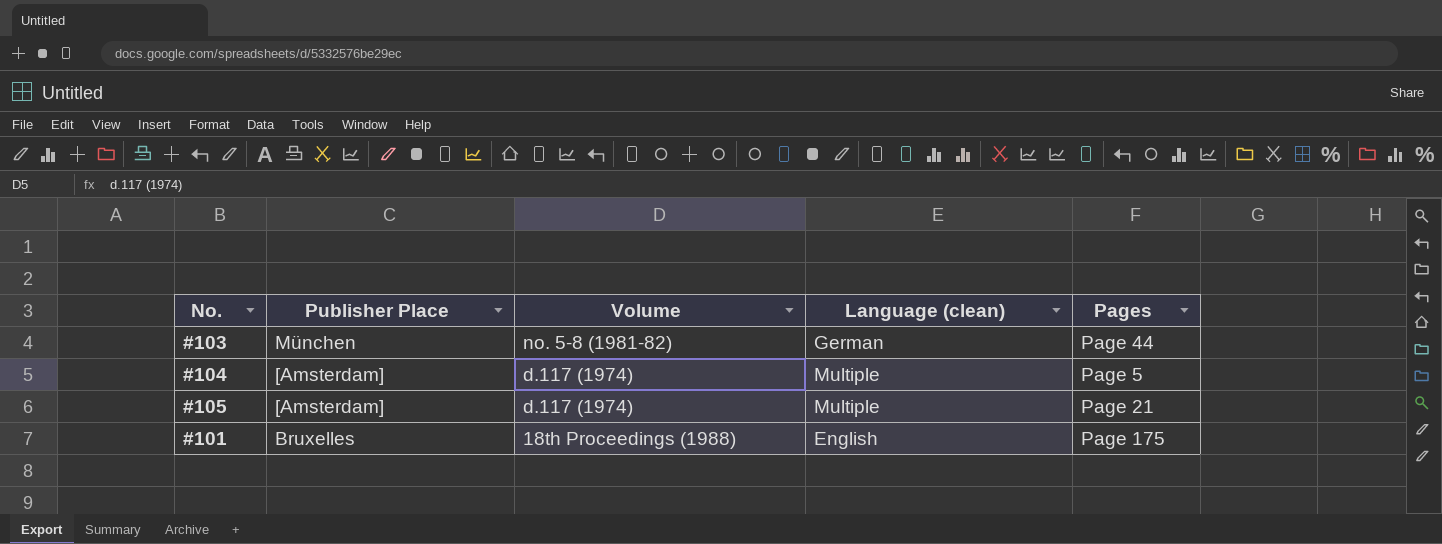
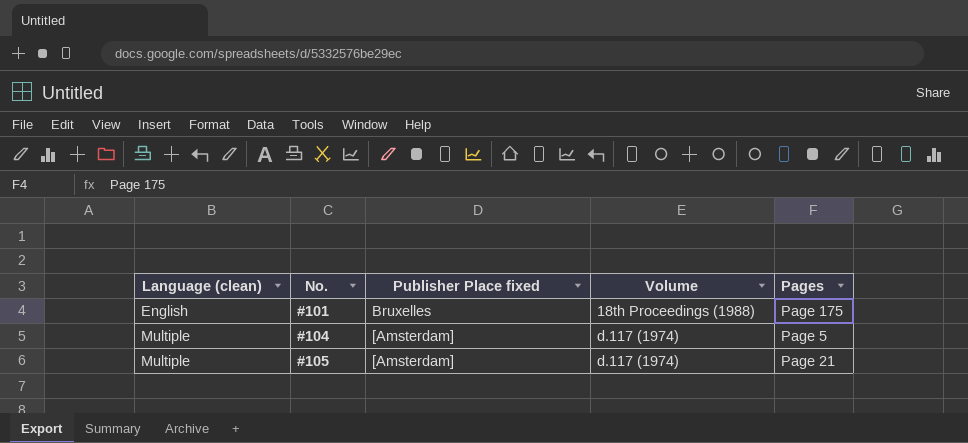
row order: Volume descending -> Language (clean) ascending
column Language (clean) | position: 4 -> 1
column name: Publisher Place -> Publisher Place fixed
row #103: München | no. 5-8 (1981-82) | German | Page 44 -> none

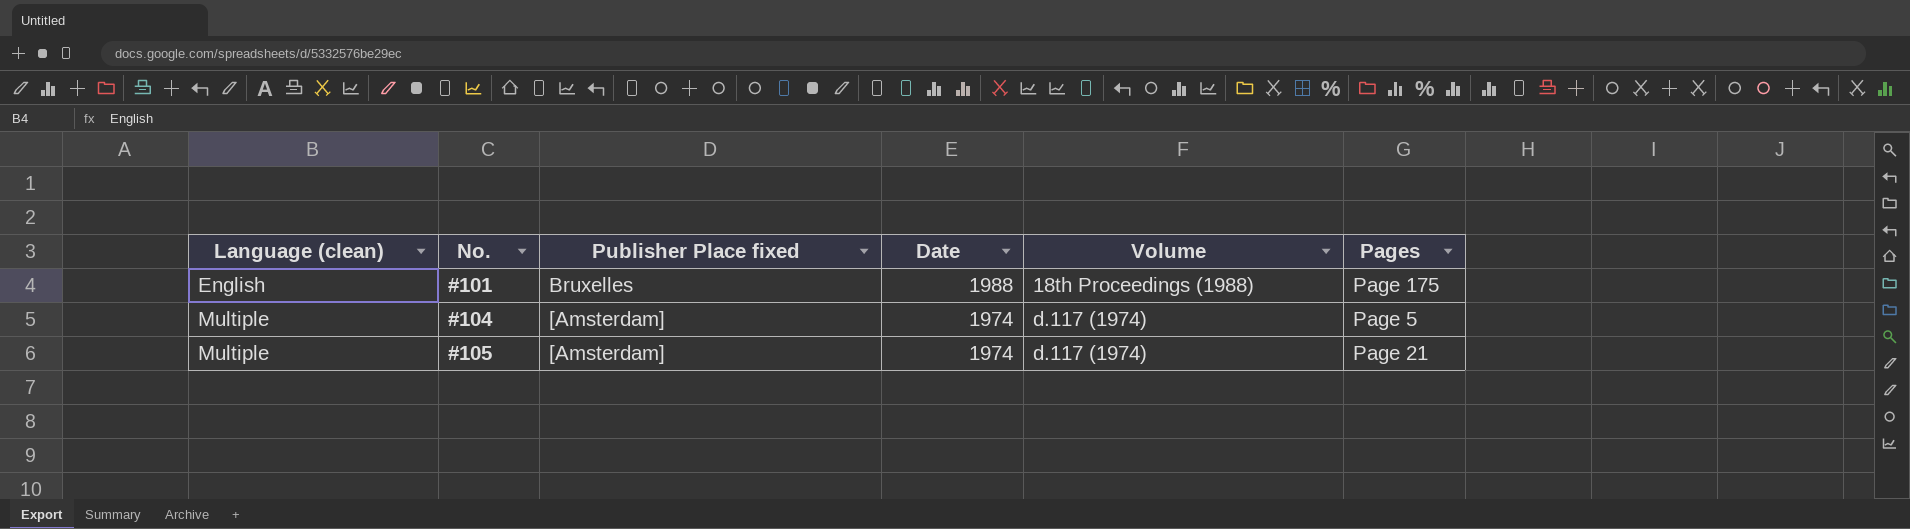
column Date | position: none -> 4

